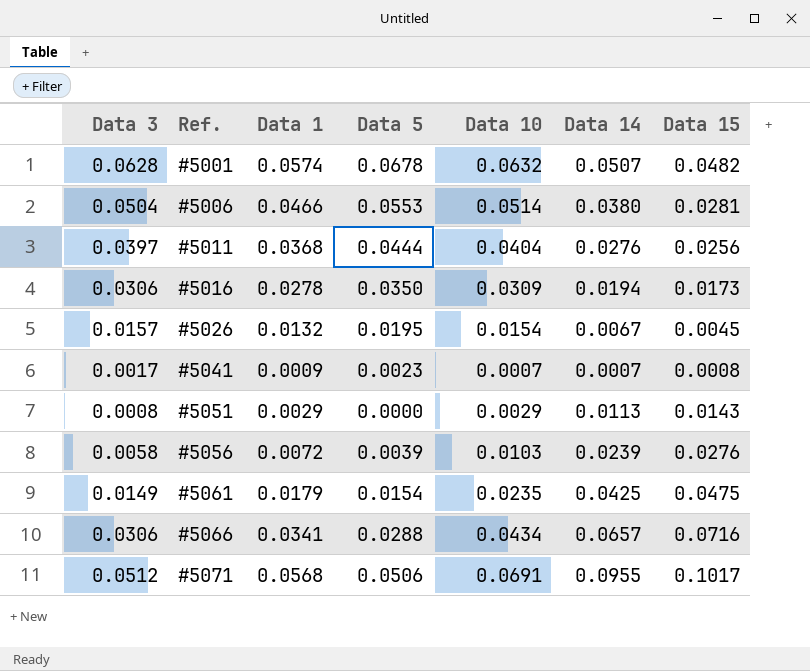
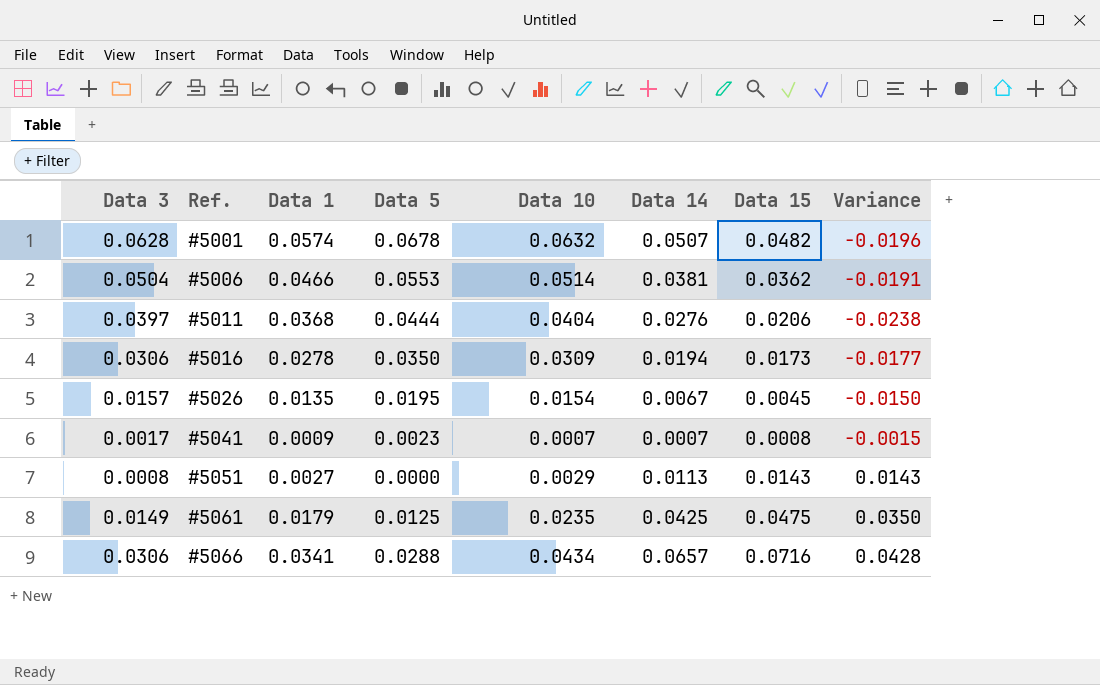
column Variance | formula: none -> [Data 15] - [Data 5]
row #5056: 0.0058 | 0.0072 | 0.0039 | 0.0103 | 0.0239 | 0.0276 -> none
row #5071: 0.0512 | 0.0568 | 0.0506 | 0.0691 | 0.0955 | 0.1017 -> none
#5006 | Data 14: 0.0380 -> 0.0381
#5006 | Data 15: 0.0281 -> 0.0362
#5011 | Data 15: 0.0256 -> 0.0206
#5026 | Data 1: 0.0132 -> 0.0135
#5051 | Data 1: 0.0029 -> 0.0027
#5061 | Data 5: 0.0154 -> 0.0125

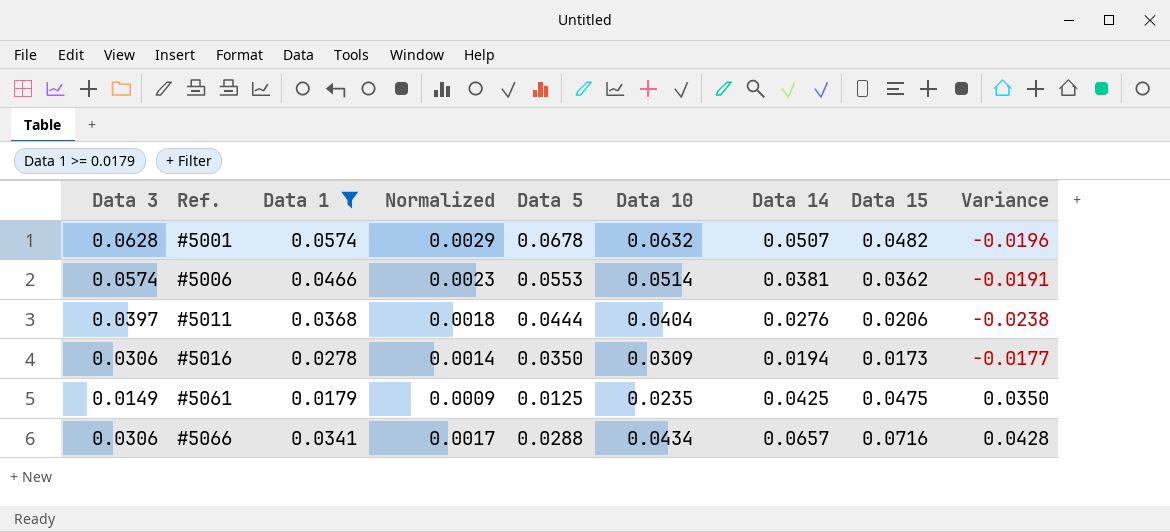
filter: none -> Data 1 >= 0.0179
column Normalized | formula: none -> [Data 1] * 0.05
#5006 | Data 3: 0.0504 -> 0.0574

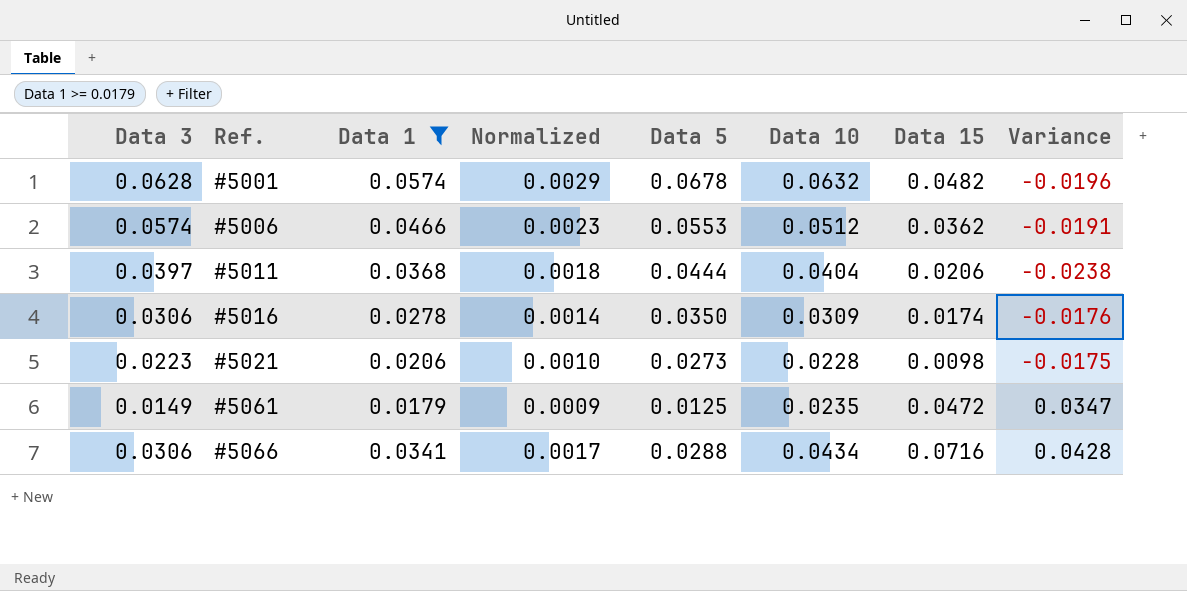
column Data 14 | position: 7 -> none
#5006 | Data 10: 0.0514 -> 0.0512
#5016 | Data 15: 0.0173 -> 0.0174
#5016 | Variance: -0.0177 -> -0.0176
row #5021: none -> 0.0223 | 0.0206 | 0.0010 | 0.0273 | 0.0228 | 0.0098 | -0.0175
#5061 | Data 15: 0.0475 -> 0.0472
#5061 | Variance: 0.0350 -> 0.0347

